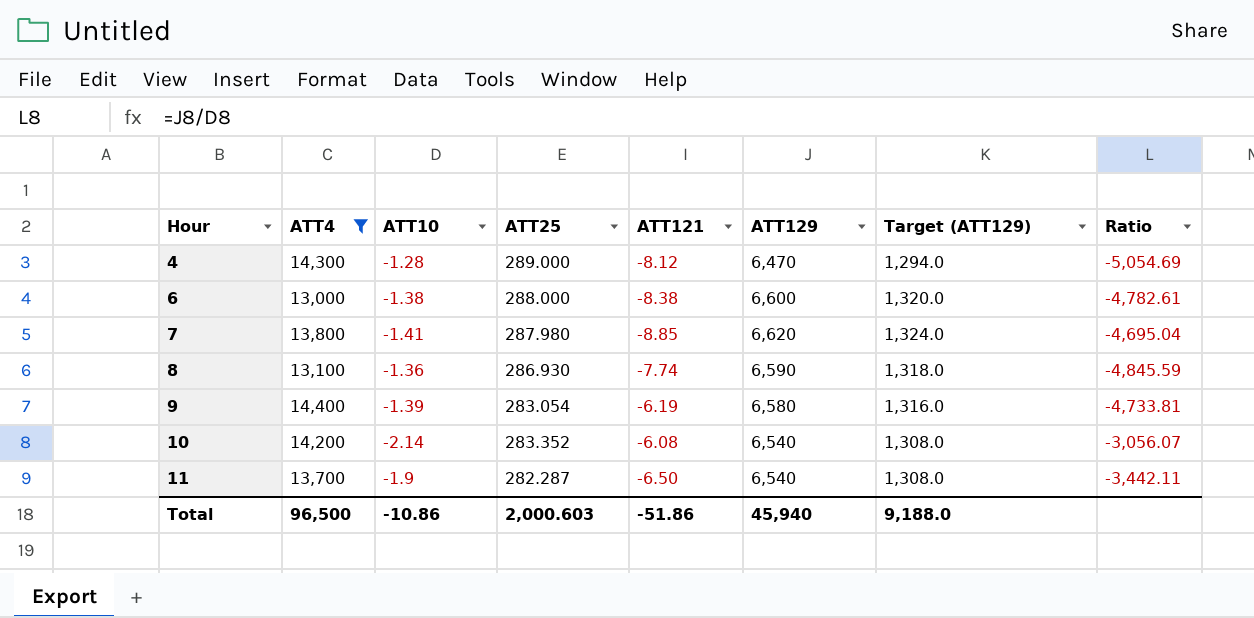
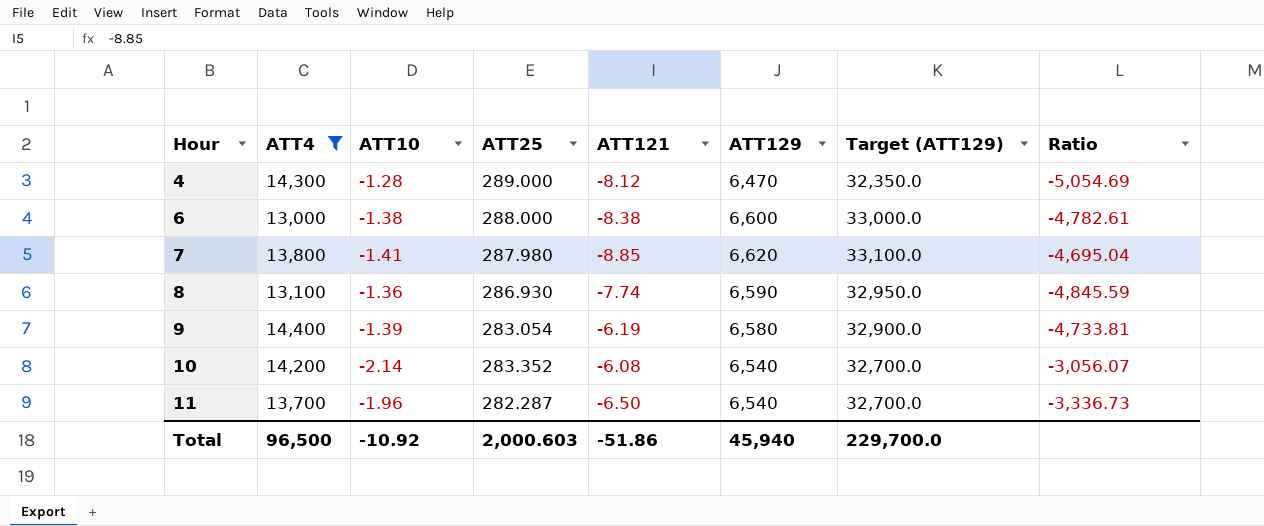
column Target (ATT129) | formula: [ATT129] * 0.2 -> [ATT129] * 5
11 | ATT10: -1.9 -> -1.96
11 | Ratio: -3,442.11 -> -3,336.73
Total | ATT10: -10.86 -> -10.92
Total | Target (ATT129): 9,188.0 -> 229,700.0

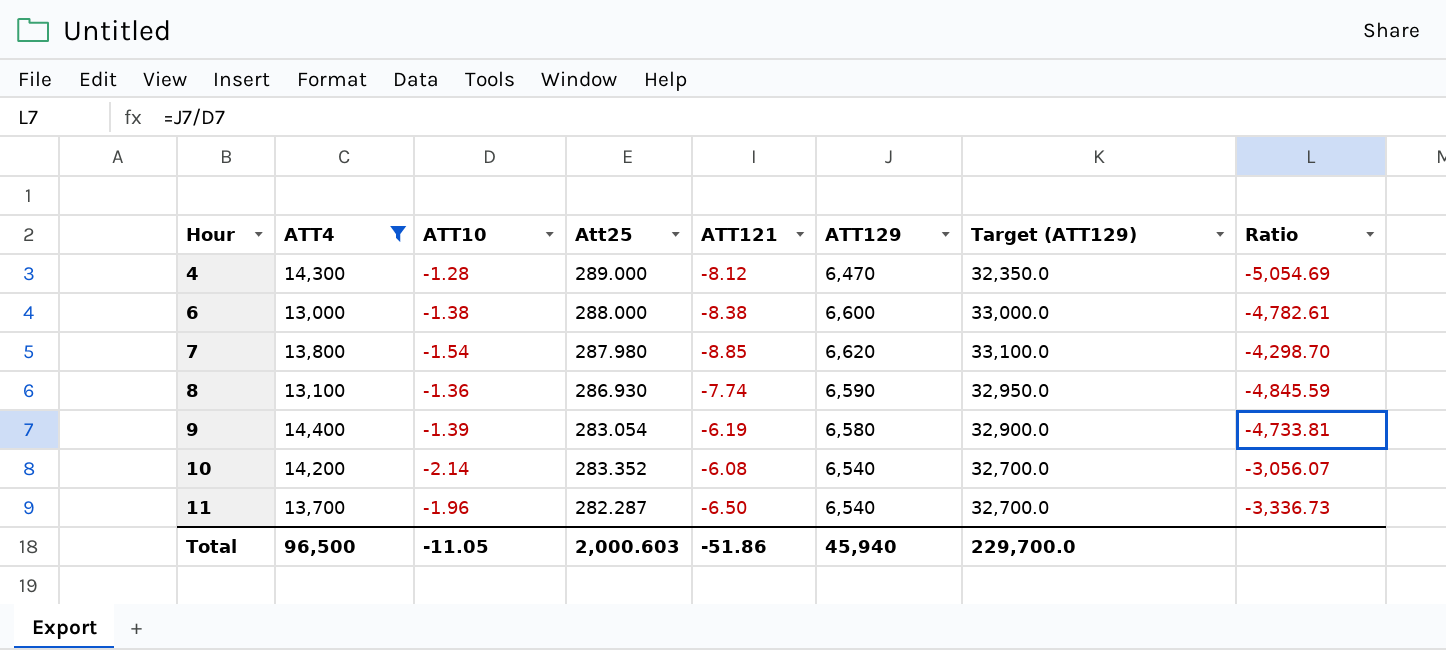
column name: ATT25 -> Att25
7 | ATT10: -1.41 -> -1.54
7 | Ratio: -4,695.04 -> -4,298.70
Total | ATT10: -10.92 -> -11.05

